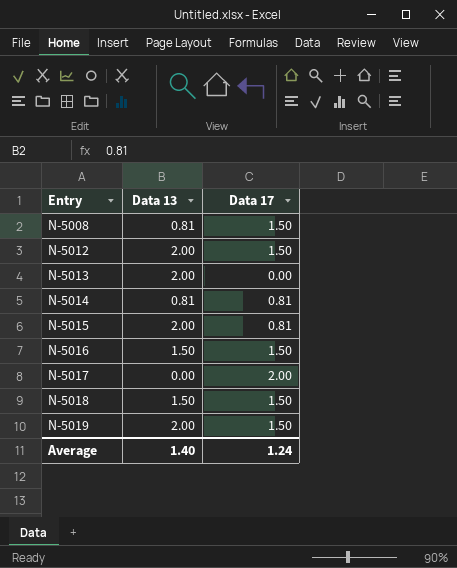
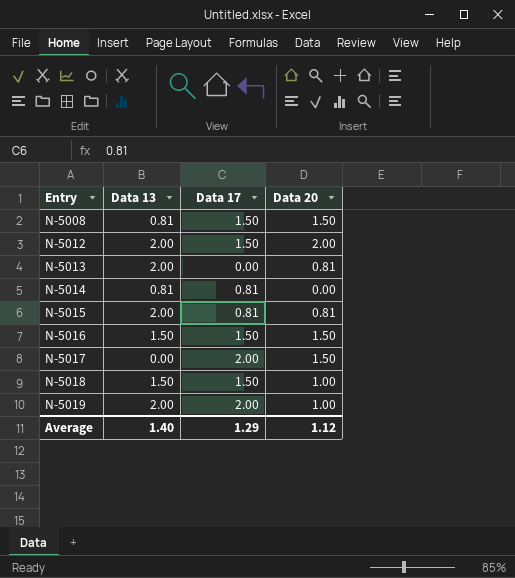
column Data 20 | position: none -> 4
N-5019 | Data 17: 1.50 -> 2.00
Average | Data 17: 1.24 -> 1.29

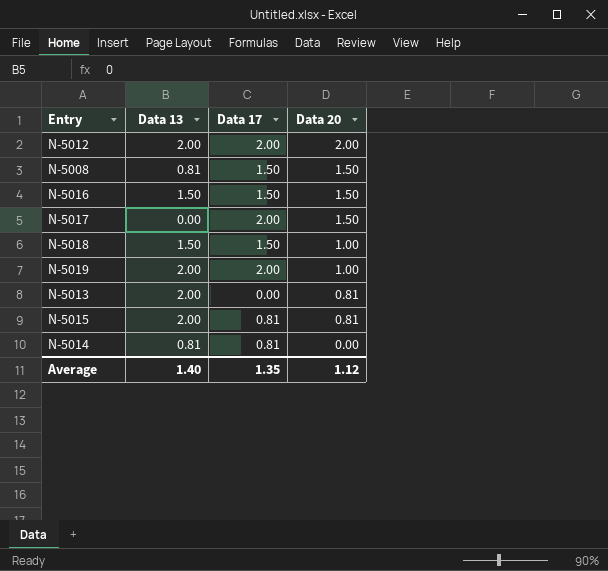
row order: Entry ascending -> Data 20 descending
N-5012 | Data 17: 1.50 -> 2.00
Average | Data 17: 1.29 -> 1.35

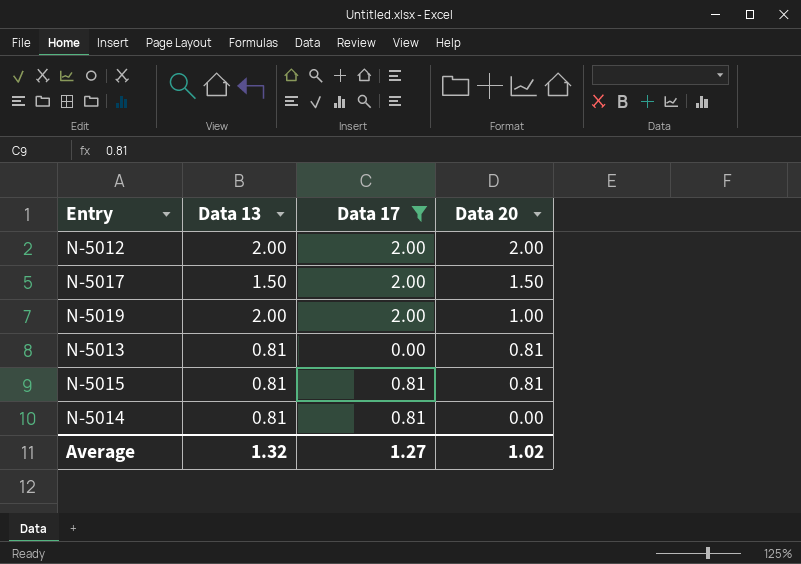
filter: none -> Data 17 != 1.50
N-5017 | Data 13: 0.00 -> 1.50
N-5013 | Data 13: 2.00 -> 0.81
N-5015 | Data 13: 2.00 -> 0.81
Average | Data 13: 1.40 -> 1.32
Average | Data 17: 1.35 -> 1.27
Average | Data 20: 1.12 -> 1.02

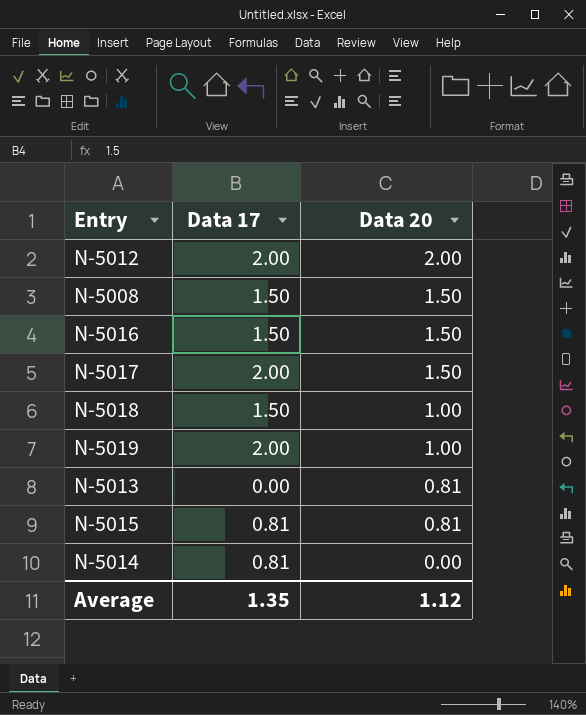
filter: Data 17 != 1.50 -> none
column Data 13 | position: 2 -> none
Average | Data 17: 1.27 -> 1.35
Average | Data 20: 1.02 -> 1.12

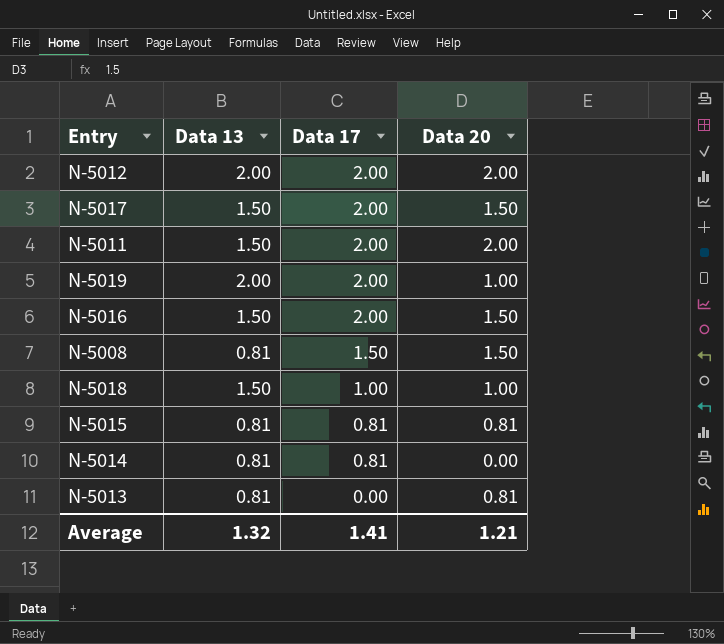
row order: Data 20 descending -> Data 17 descending
column Data 13 | position: none -> 2
row N-5011: none -> 1.50 | 2.00 | 2.00
N-5016 | Data 17: 1.50 -> 2.00
N-5018 | Data 17: 1.50 -> 1.00
Average | Data 17: 1.35 -> 1.41
Average | Data 20: 1.12 -> 1.21

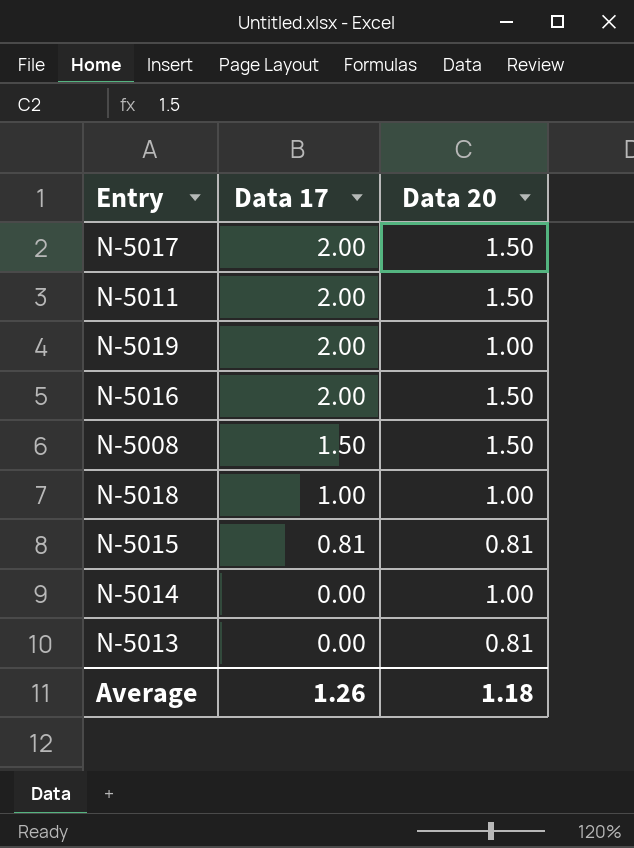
column Data 13 | position: 2 -> none
row N-5012: 2.00 | 2.00 | 2.00 -> none
N-5011 | Data 20: 2.00 -> 1.50
N-5014 | Data 17: 0.81 -> 0.00
N-5014 | Data 20: 0.00 -> 1.00
Average | Data 17: 1.41 -> 1.26
Average | Data 20: 1.21 -> 1.18

